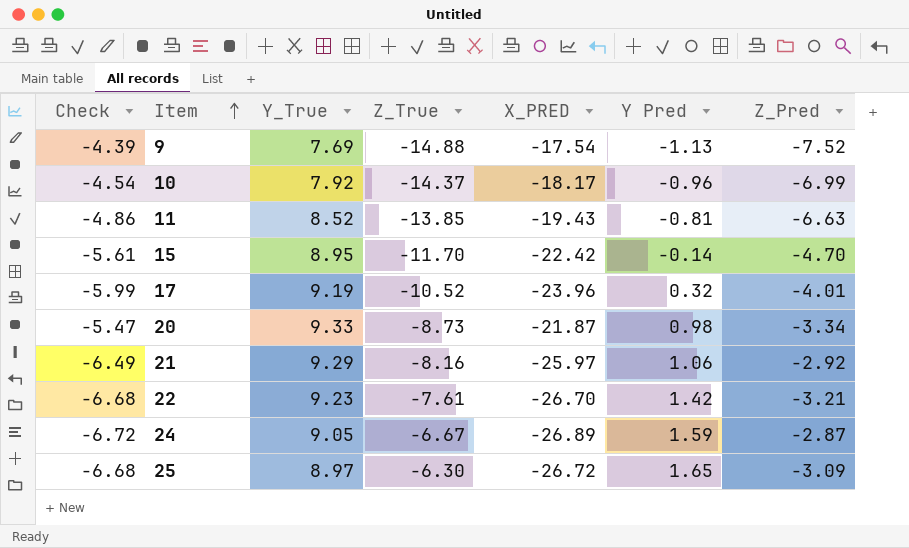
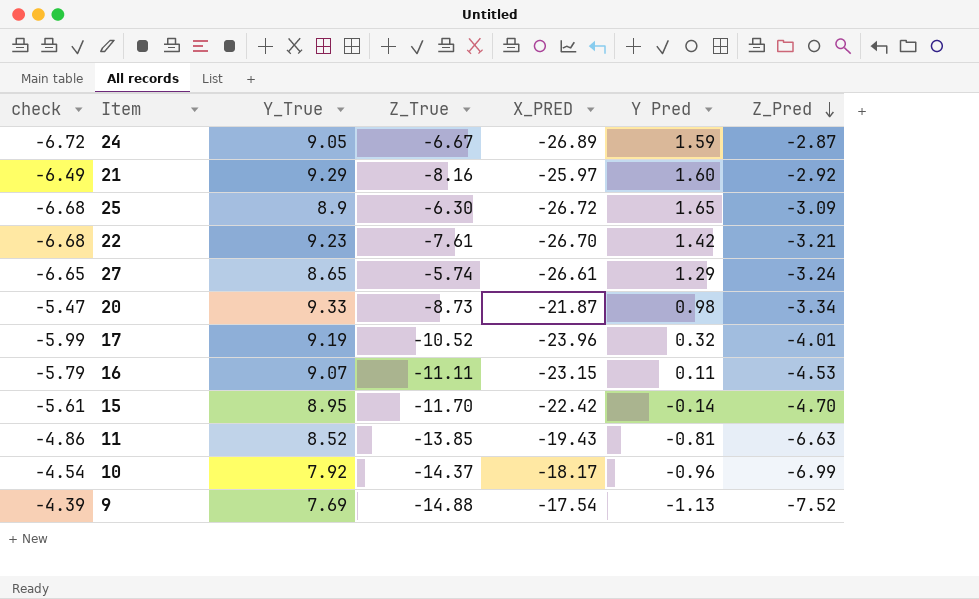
row order: Item ascending -> Z_Pred descending
column name: Check -> check
21 | Y Pred: 1.06 -> 1.60
25 | Y_True: 8.97 -> 8.9
row 27: none -> -6.65 | 8.65 | -5.74 | -26.61 | 1.29 | -3.24
row 16: none -> -5.79 | 9.07 | -11.11 | -23.15 | 0.11 | -4.53

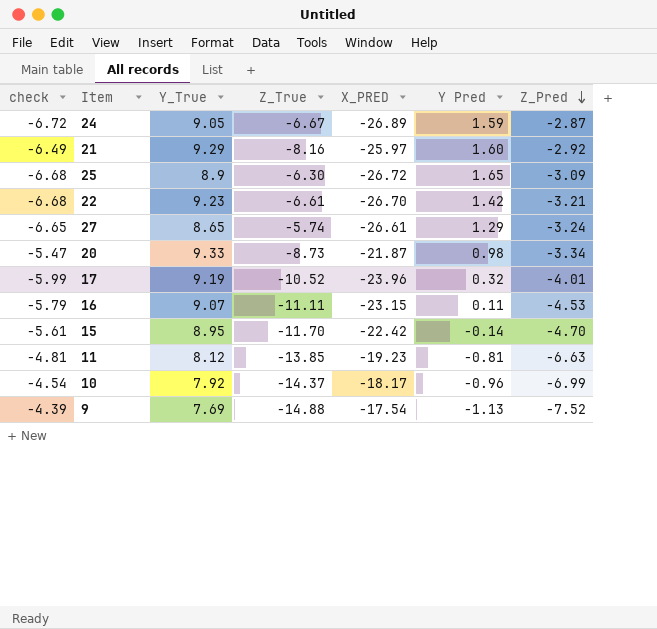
22 | Z_True: -7.61 -> -6.61
11 | check: -4.86 -> -4.81
11 | Y_True: 8.52 -> 8.12
11 | X_PRED: -19.43 -> -19.23

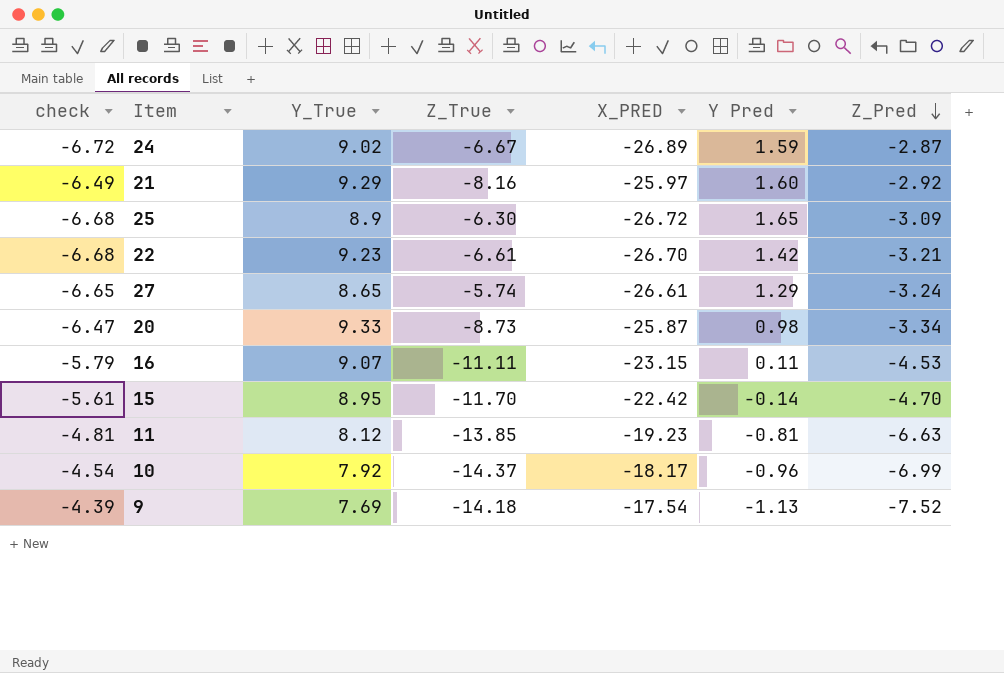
row 17: -5.99 | 9.19 | -10.52 | -23.96 | 0.32 | -4.01 -> none
24 | Y_True: 9.05 -> 9.02
20 | check: -5.47 -> -6.47
20 | X_PRED: -21.87 -> -25.87
9 | Z_True: -14.88 -> -14.18

